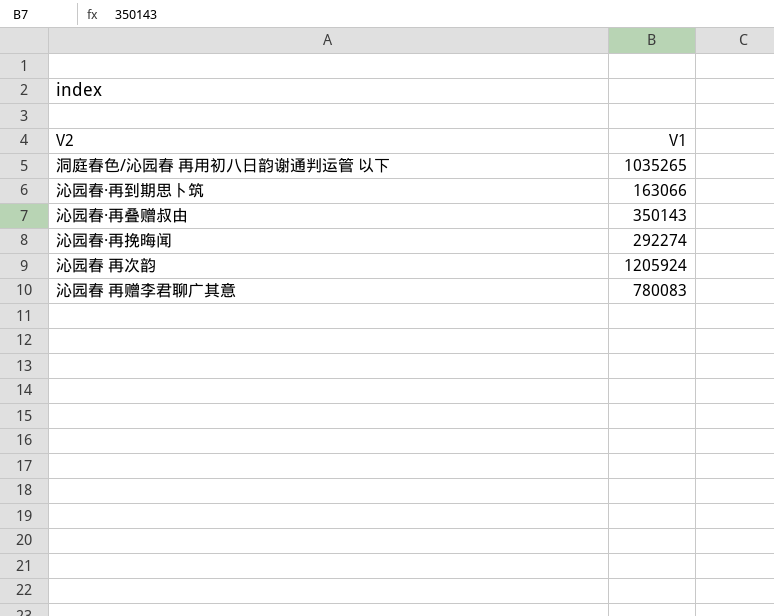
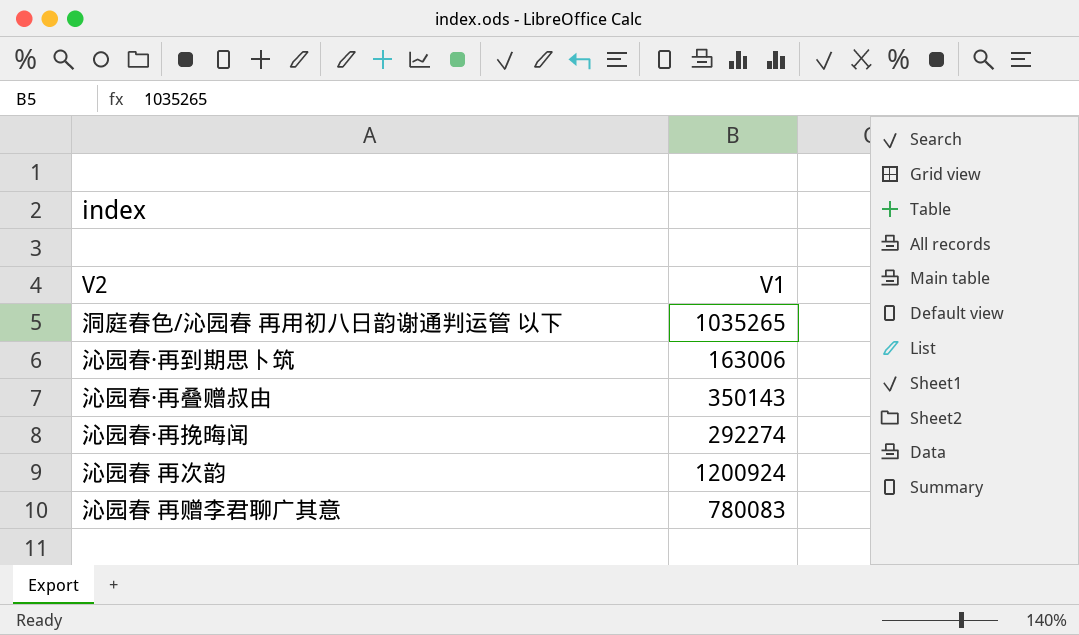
沁园春·再到期思卜筑 | V1: 163066 -> 163006
沁园春 再次韵 | V1: 1205924 -> 1200924

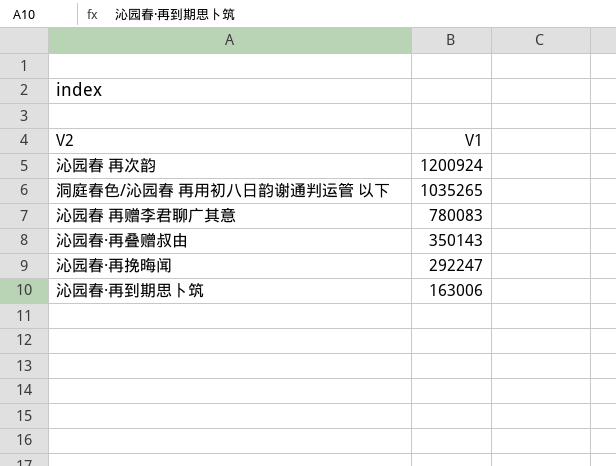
row order: none -> V1 descending
沁园春·再挽晦闻 | V1: 292274 -> 292247

